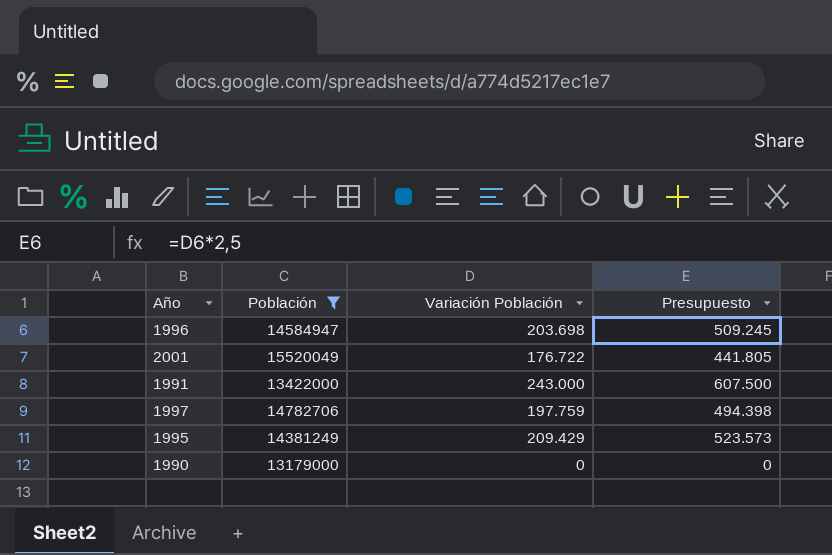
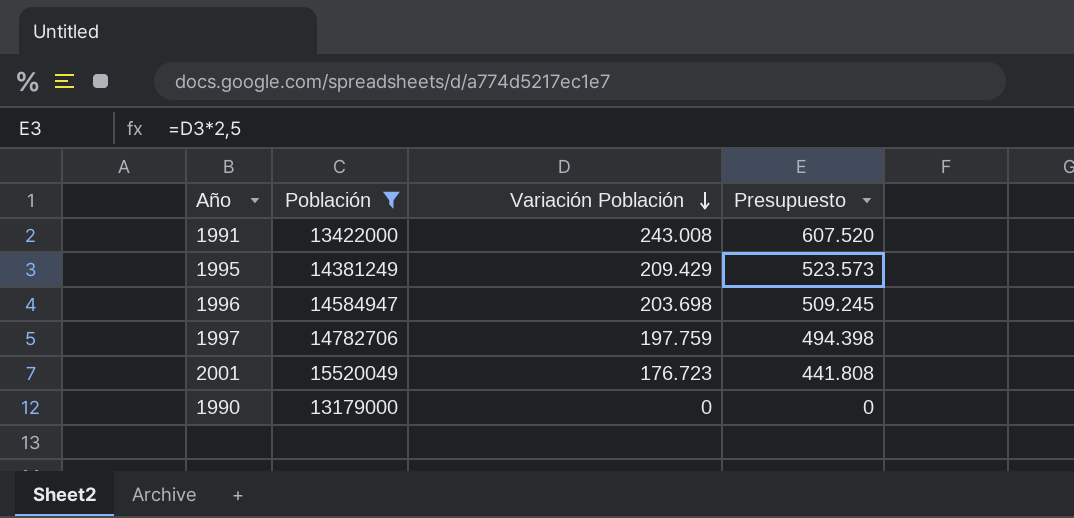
row order: none -> Variación Población descending
1991 | Variación Población: 243.000 -> 243.008
1991 | Presupuesto: 607.500 -> 607.520
2001 | Variación Población: 176.722 -> 176.723
2001 | Presupuesto: 441.805 -> 441.808

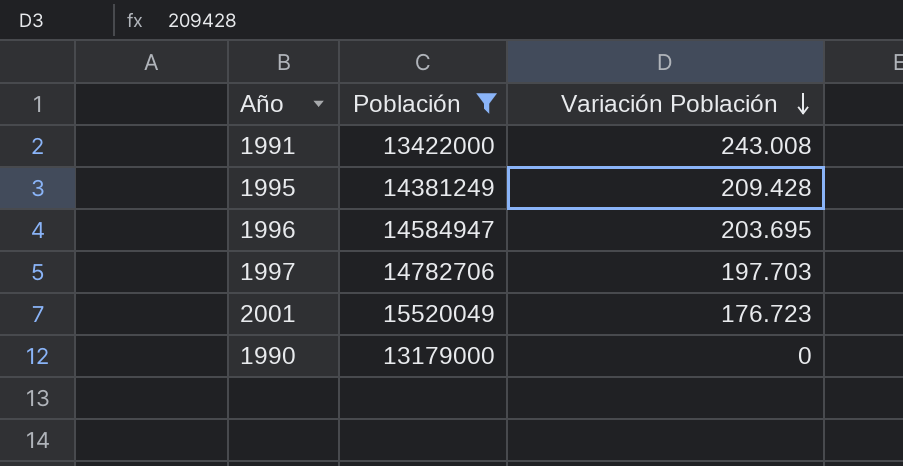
column Presupuesto | formula: [Variación Población] * 2,5 -> none
1995 | Variación Población: 209.429 -> 209.428
1996 | Variación Población: 203.698 -> 203.695
1997 | Variación Población: 197.759 -> 197.703

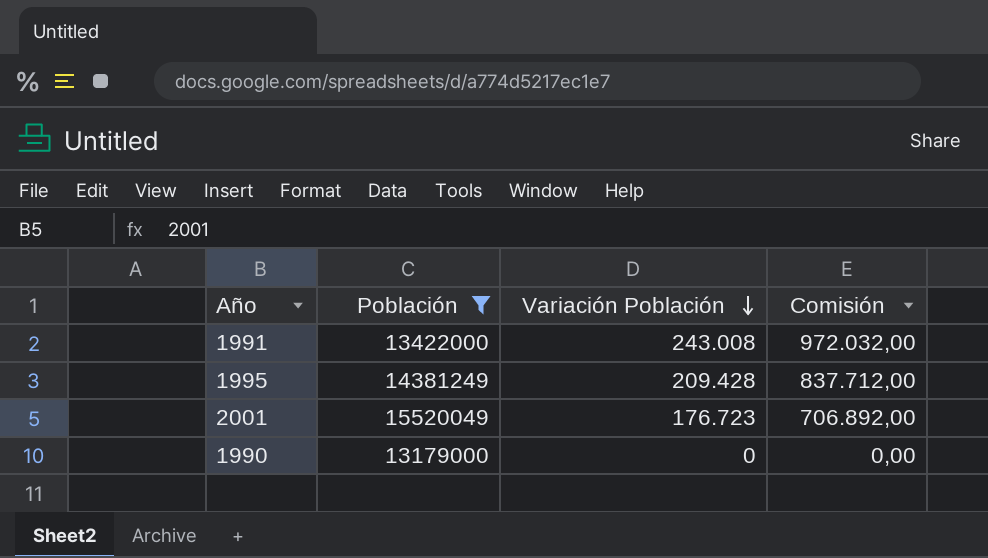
column Comisión | formula: none -> [Variación Población] * 4
row 1996: 14584947 | 203.695 -> none
row 1997: 14782706 | 197.703 -> none

